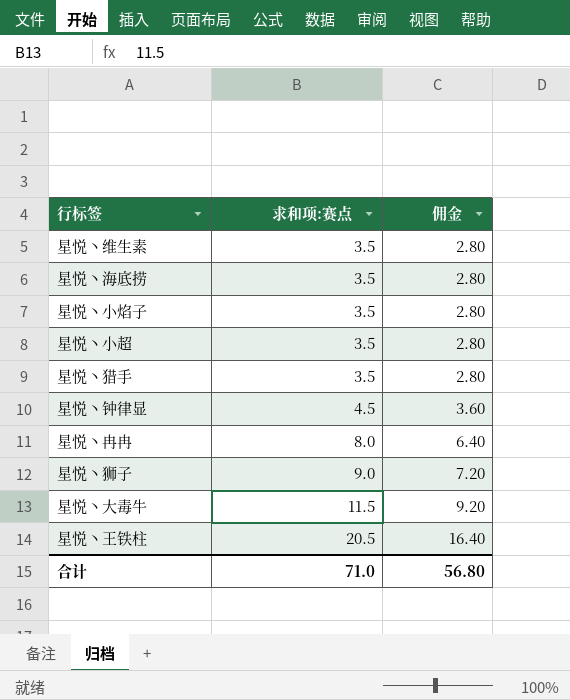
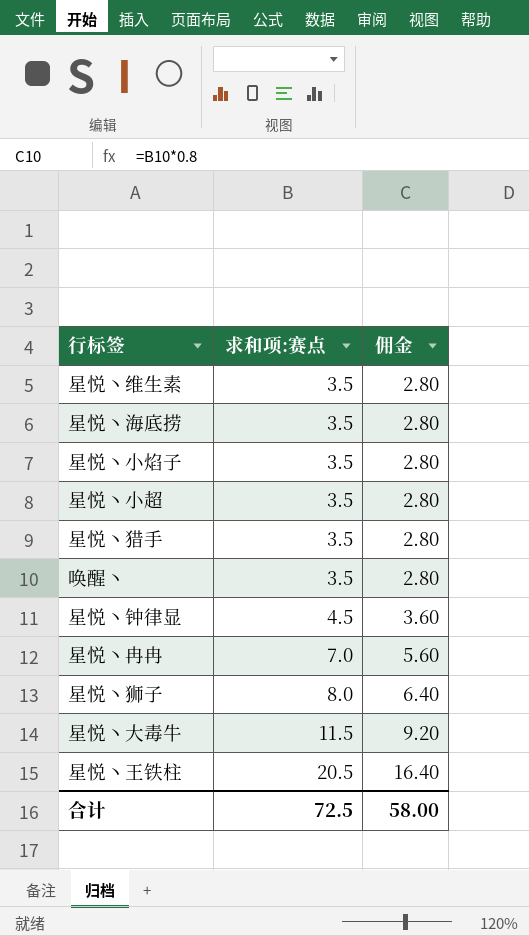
row 唤醒丶: none -> 3.5 | 2.80
星悦丶冉冉 | 求和项:赛点: 8.0 -> 7.0
星悦丶冉冉 | 佣金: 6.40 -> 5.60
星悦丶狮子 | 求和项:赛点: 9.0 -> 8.0
星悦丶狮子 | 佣金: 7.20 -> 6.40
合计 | 求和项:赛点: 71.0 -> 72.5
合计 | 佣金: 56.80 -> 58.00

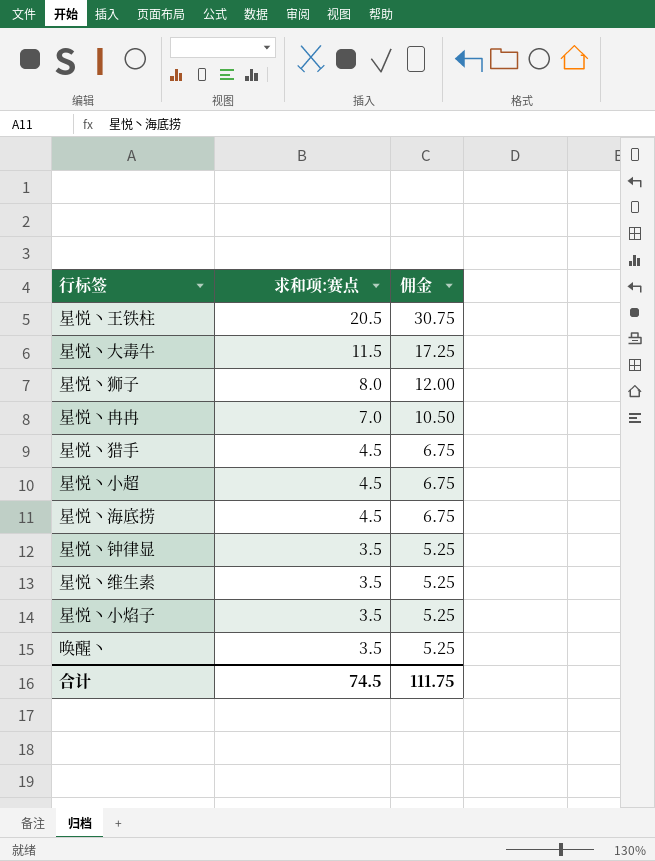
row order: 求和项:赛点 ascending -> 求和项:赛点 descending
column 佣金 | formula: [求和项:赛点] * 0.8 -> [求和项:赛点] * 1.5
星悦丶猎手 | 求和项:赛点: 3.5 -> 4.5
星悦丶小超 | 求和项:赛点: 3.5 -> 4.5
星悦丶海底捞 | 求和项:赛点: 3.5 -> 4.5
星悦丶钟律显 | 求和项:赛点: 4.5 -> 3.5
合计 | 求和项:赛点: 72.5 -> 74.5
合计 | 佣金: 58.00 -> 111.75

